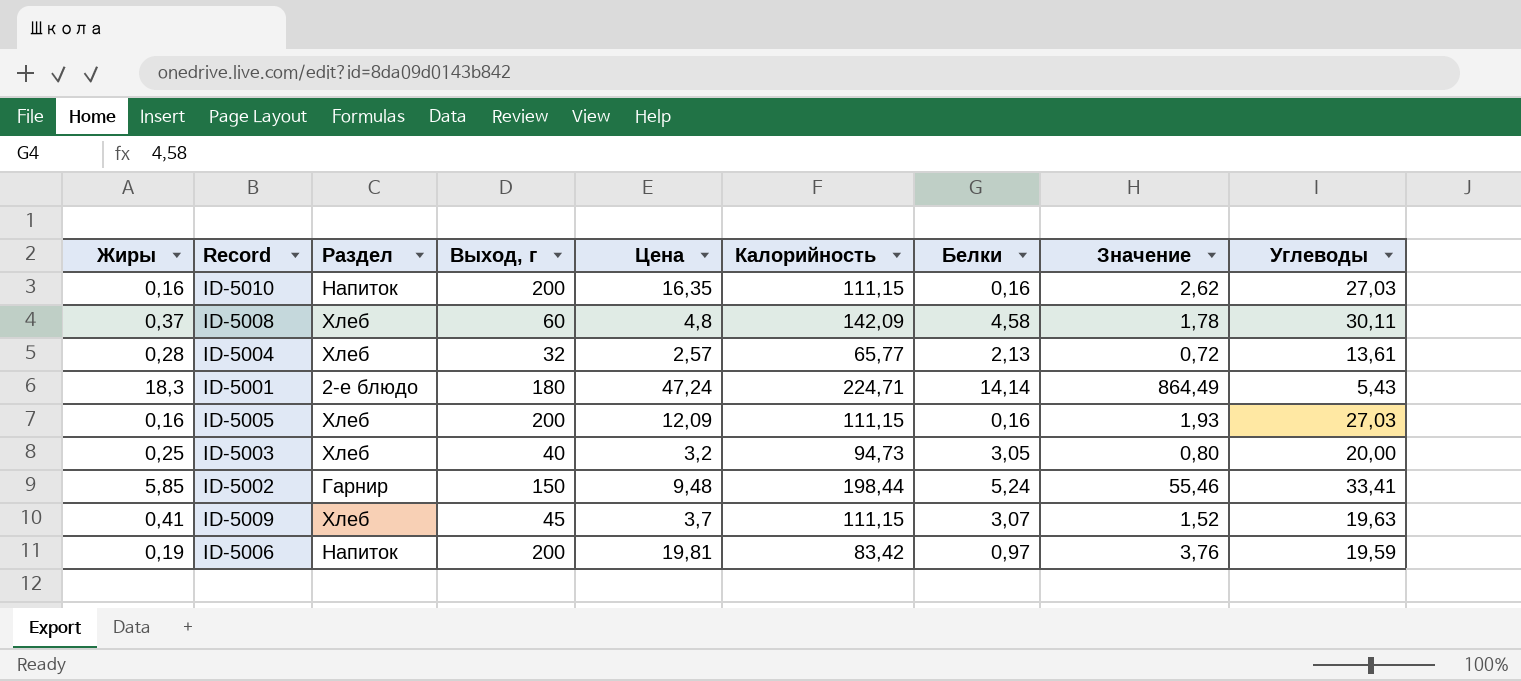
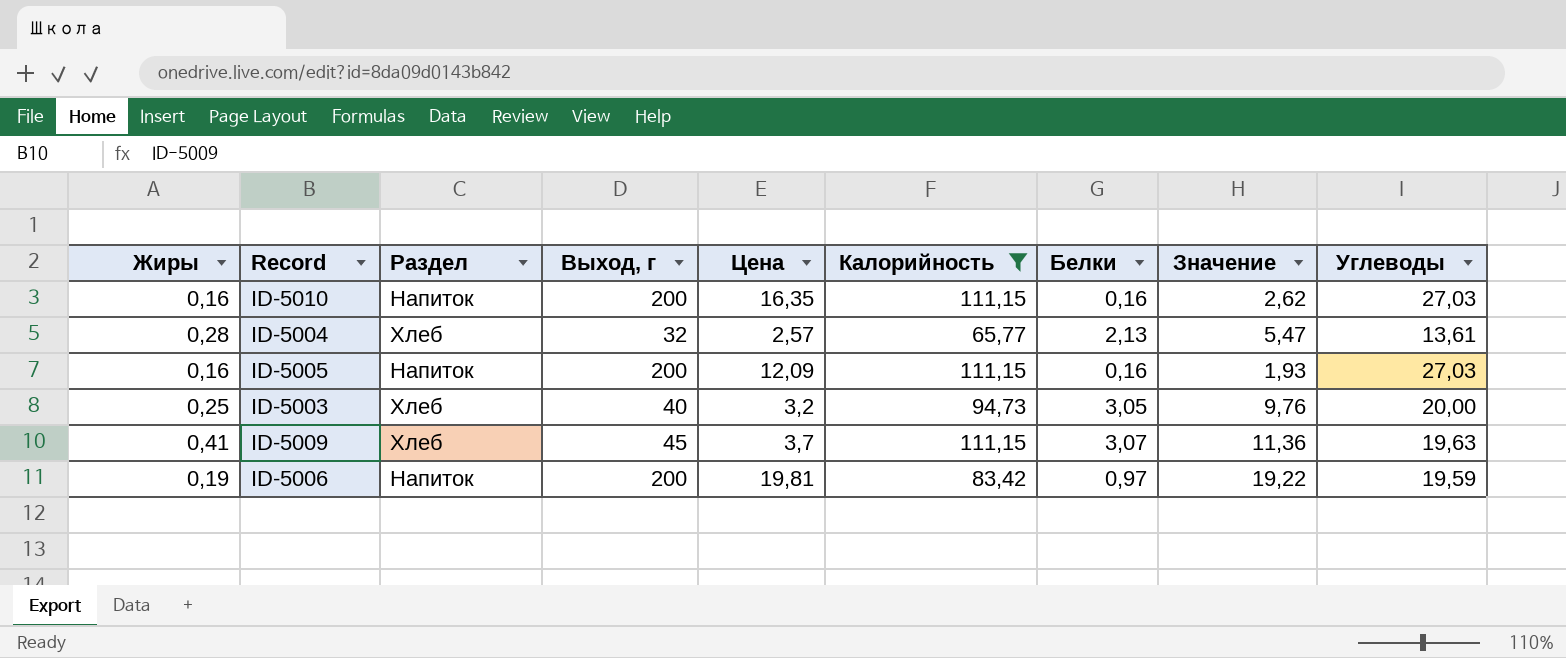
filter: none -> Калорийность <= 111,15
column Значение | formula: [Жиры] * [Цена] -> [Цена] * [Белки]
ID-5005 | Раздел: Хлеб -> Напиток

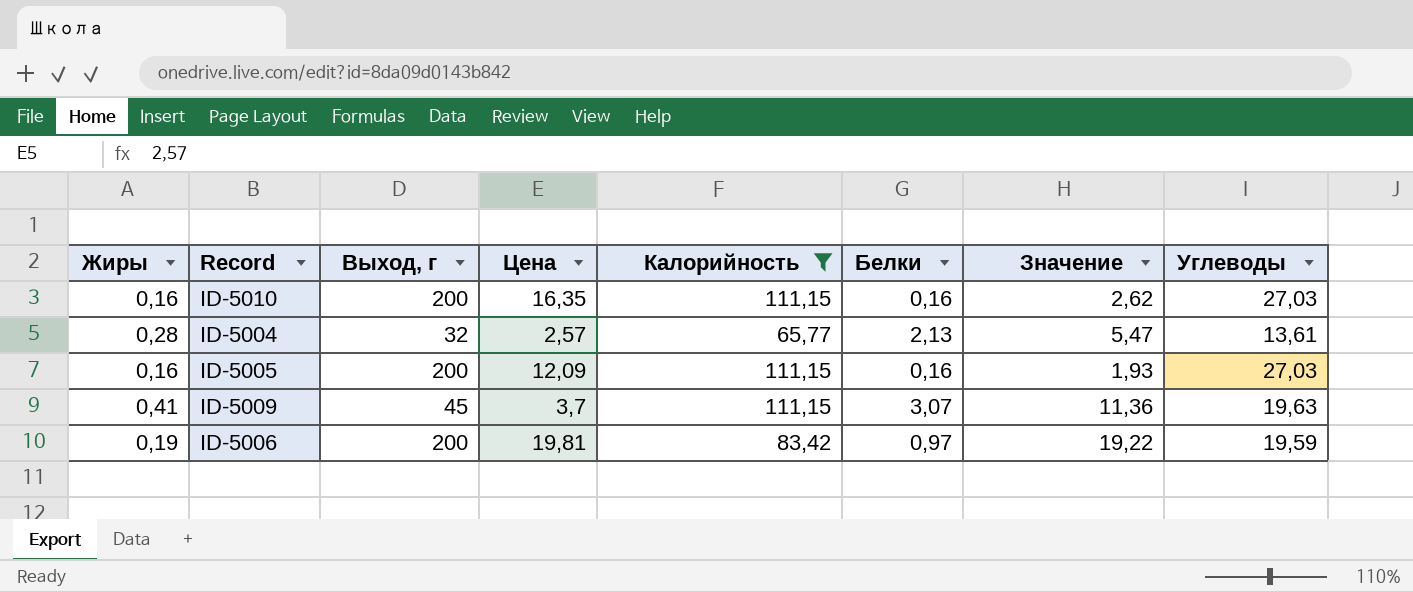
column Раздел | position: 3 -> none
row ID-5003: 0,25 | Хлеб | 40 | 3,2 | 94,73 | 3,05 | 9,76 | 20,00 -> none

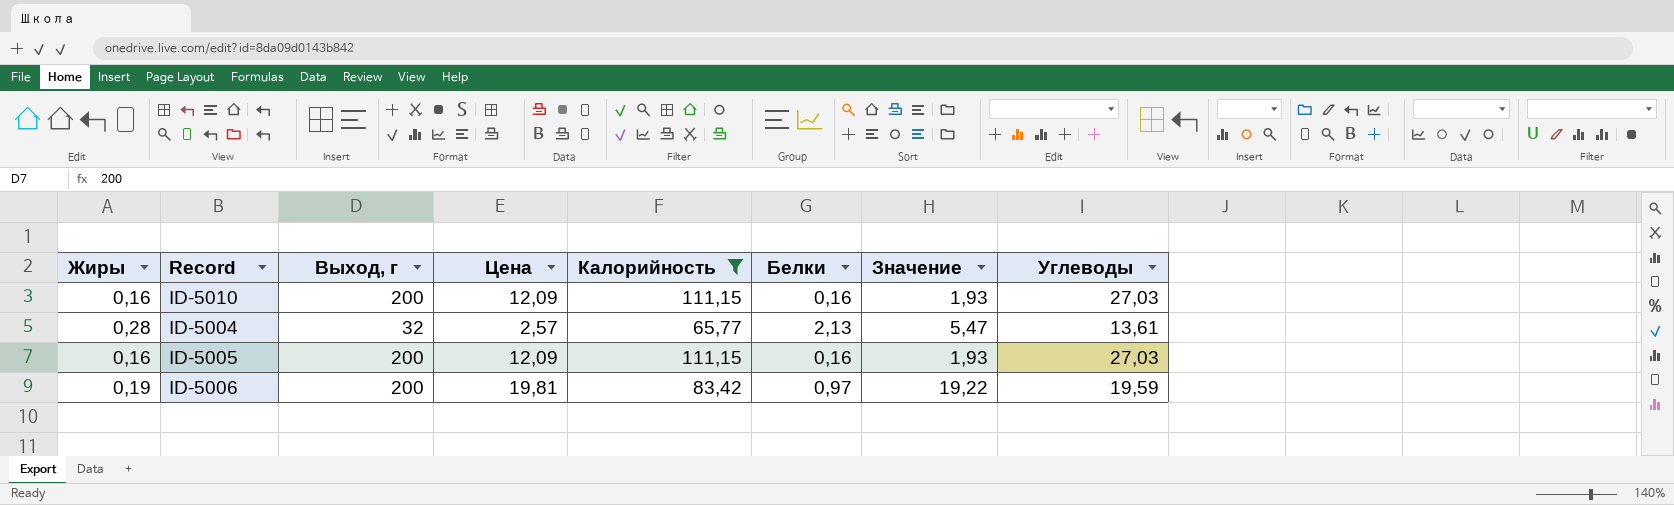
row ID-5009: 0,41 | 45 | 3,7 | 111,15 | 3,07 | 11,36 | 19,63 -> none
ID-5010 | Цена: 16,35 -> 12,09
ID-5010 | Значение: 2,62 -> 1,93

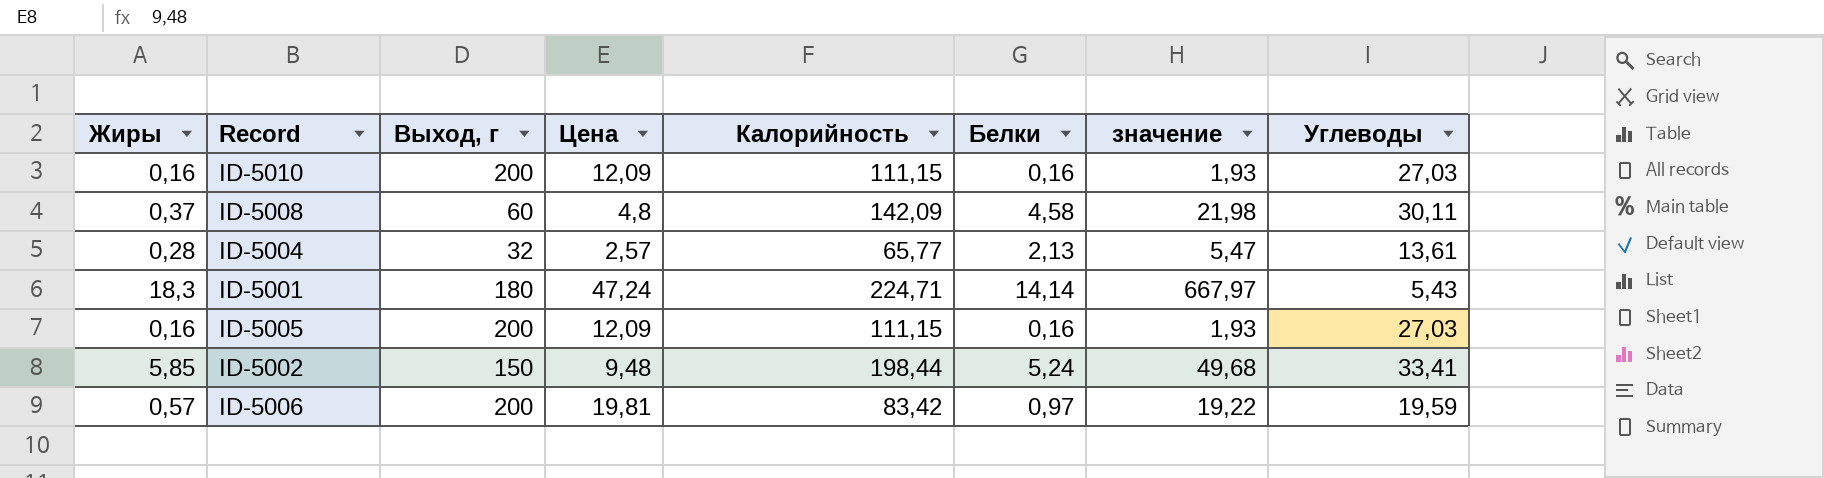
filter: Калорийность <= 111,15 -> none
column name: Значение -> значение
ID-5006 | Жиры: 0,19 -> 0,57

